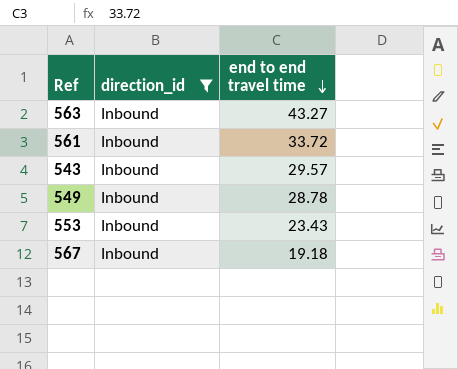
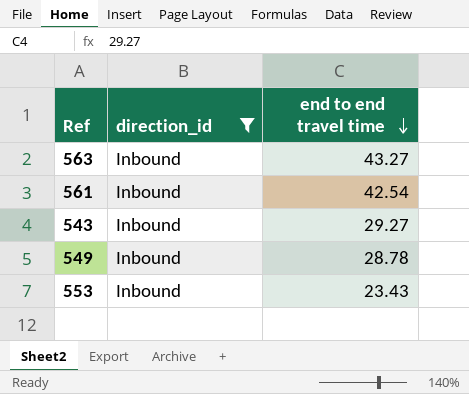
row 567: Inbound | 19.18 -> none
561 | end to end travel time: 33.72 -> 42.54
543 | end to end travel time: 29.57 -> 29.27

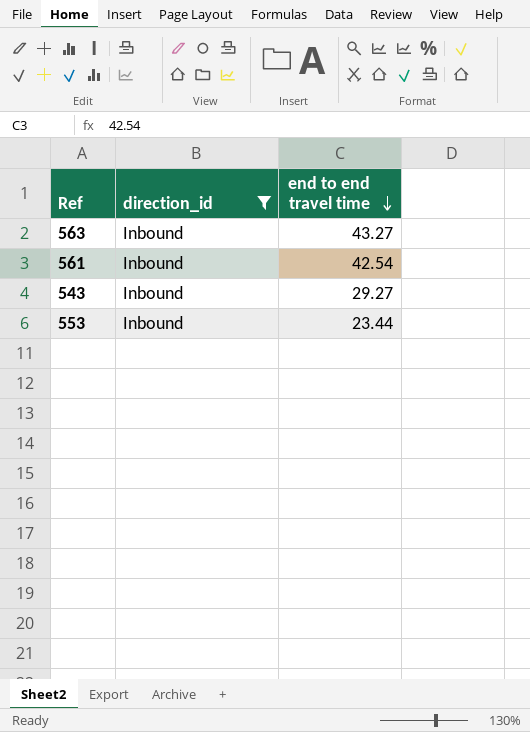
row 549: Inbound | 28.78 -> none
553 | end to end travel time: 23.43 -> 23.44

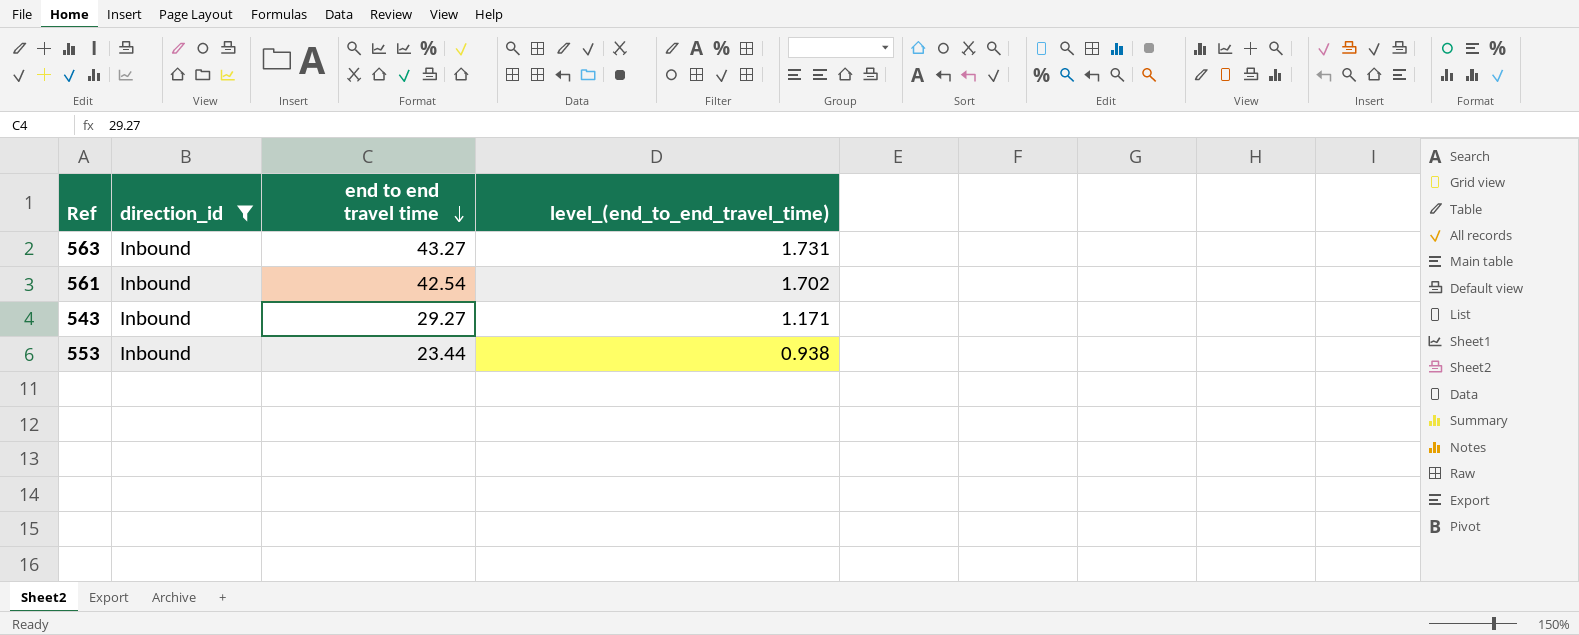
column level_(end_to_end_travel_time) | formula: none -> [end to end travel time] * 0.04

